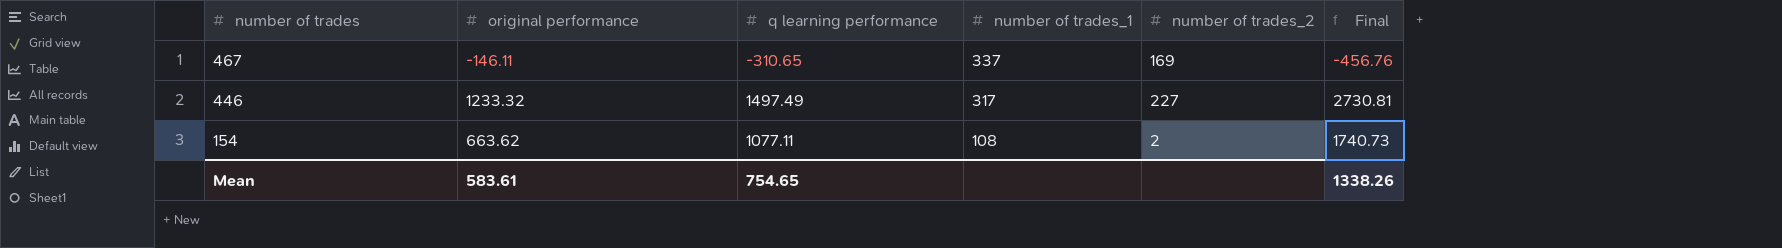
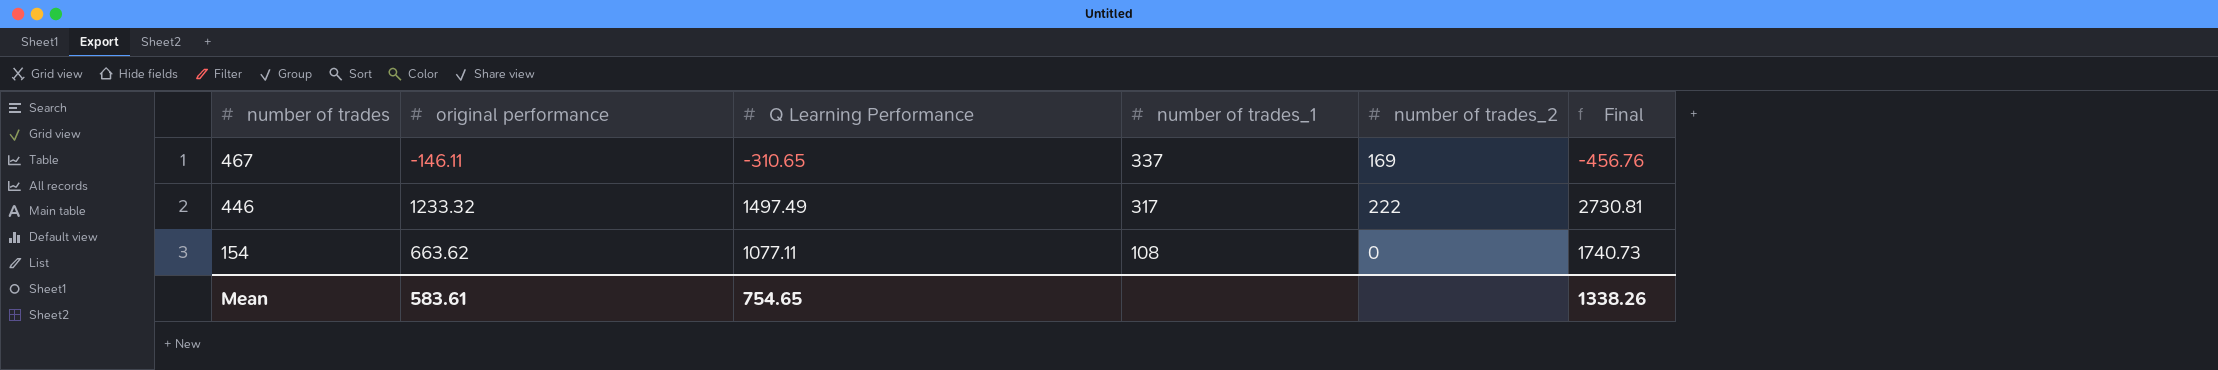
column name: q learning performance -> Q Learning Performance
446 | number of trades_2: 227 -> 222
154 | number of trades_2: 2 -> 0

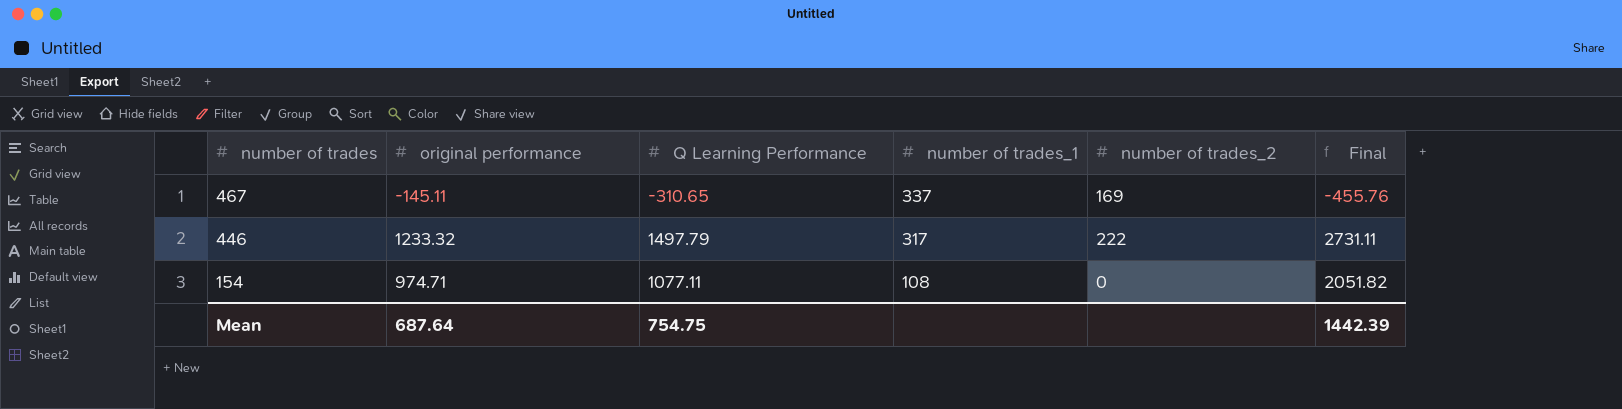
467 | original performance: -146.11 -> -145.11
467 | Final: -456.76 -> -455.76
446 | Q Learning Performance: 1497.49 -> 1497.79
446 | Final: 2730.81 -> 2731.11
154 | original performance: 663.62 -> 974.71
154 | Final: 1740.73 -> 2051.82
Mean | original performance: 583.61 -> 687.64
Mean | Q Learning Performance: 754.65 -> 754.75
Mean | Final: 1338.26 -> 1442.39

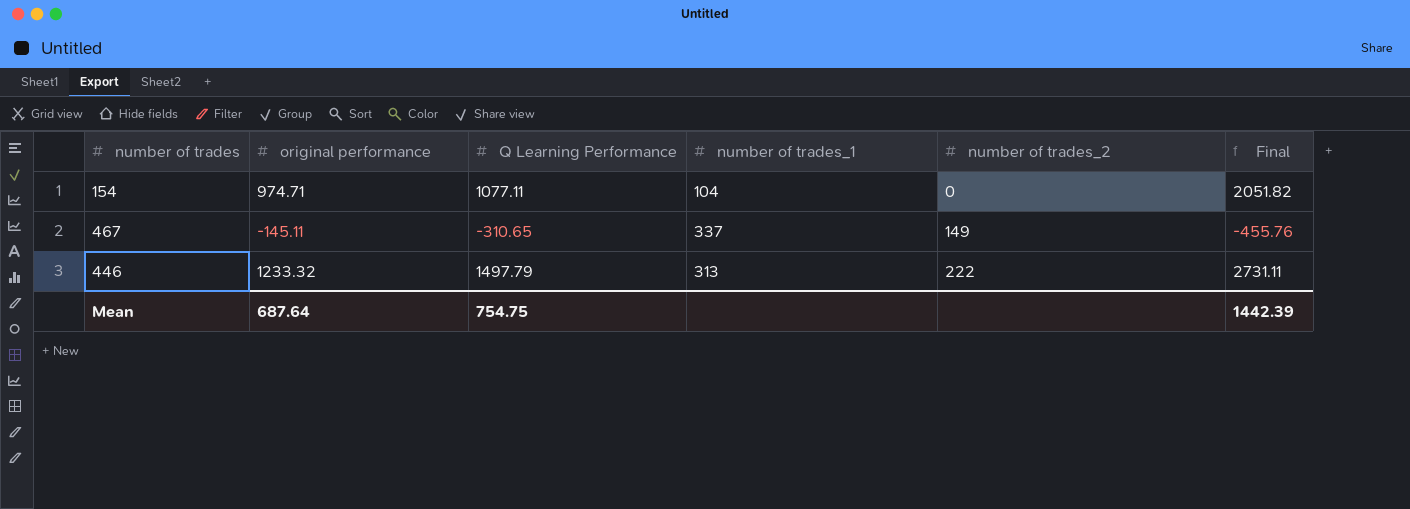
row order: number of trades descending -> number of trades_2 ascending
154 | number of trades_1: 108 -> 104
467 | number of trades_2: 169 -> 149
446 | number of trades_1: 317 -> 313

